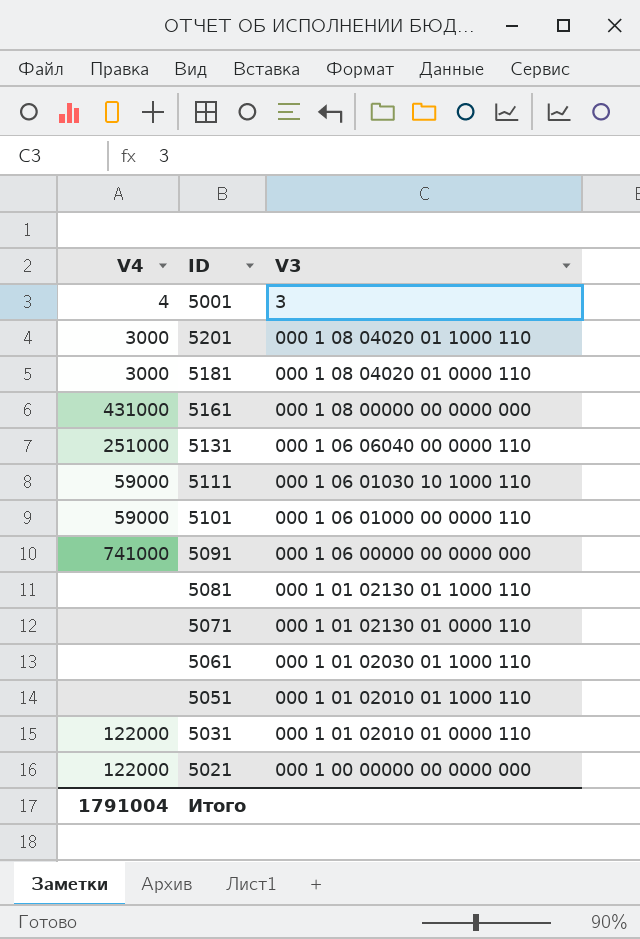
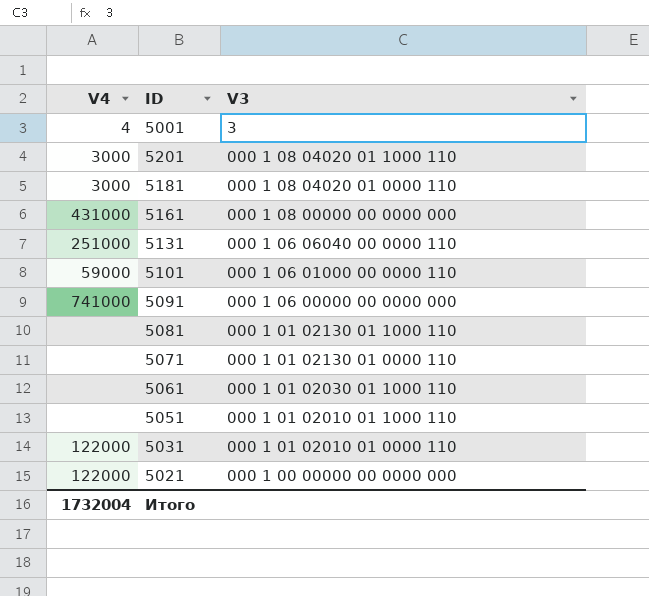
row 5111: 59000 | 000 1 06 01030 10 1000 110 -> none
Итого | V4: 1791004 -> 1732004

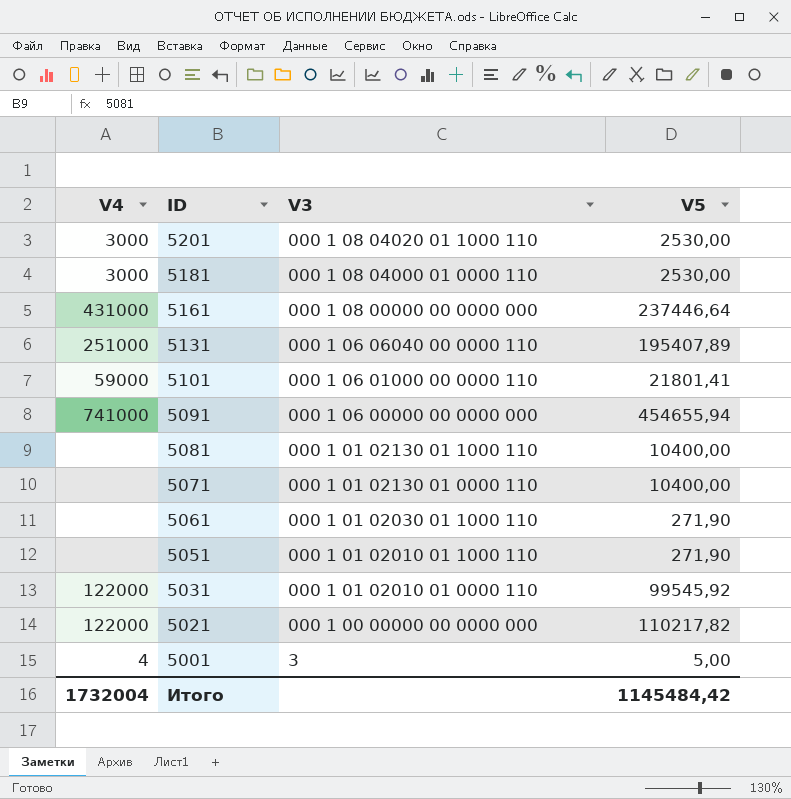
row order: V3 descending -> ID descending
column V5 | position: none -> 4
5181 | V3: 000 1 08 04020 01 0000 110 -> 000 1 08 04000 01 0000 110

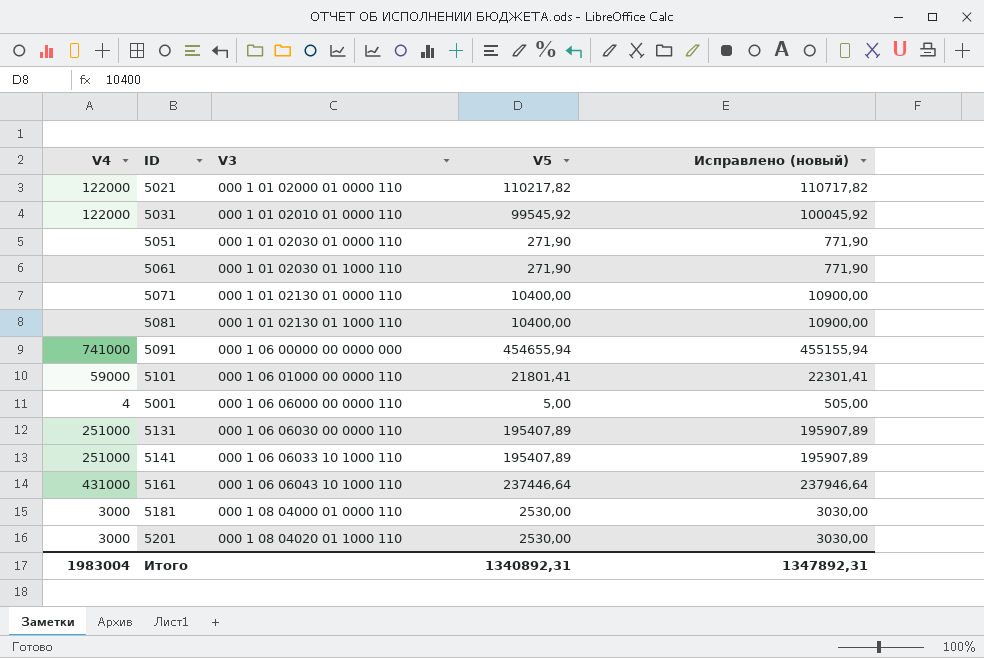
row order: ID descending -> V3 ascending
column Исправлено (новый) | formula: none -> [V5] + 500
5021 | V3: 000 1 00 00000 00 0000 000 -> 000 1 01 02000 01 0000 110
5051 | V3: 000 1 01 02010 01 1000 110 -> 000 1 01 02030 01 0000 110
5001 | V3: 3 -> 000 1 06 06000 00 0000 110
5131 | V3: 000 1 06 06040 00 0000 110 -> 000 1 06 06030 00 0000 110
row 5141: none -> 251000 | 000 1 06 06033 10 1000 110 | 195407,89 | 195907,89
5161 | V3: 000 1 08 00000 00 0000 000 -> 000 1 06 06043 10 1000 110
Итого | V4: 1732004 -> 1983004
Итого | V5: 1145484,42 -> 1340892,31

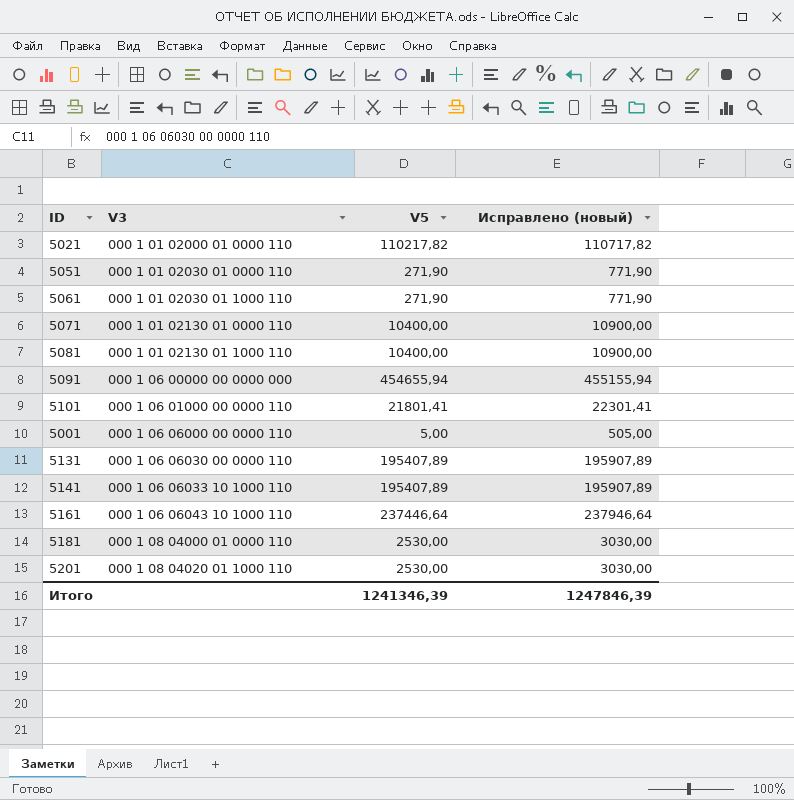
column V4 | position: 1 -> none
row 5031: 122000 | 000 1 01 02010 01 0000 110 | 99545,92 | 100045,92 -> none
Итого | V5: 1340892,31 -> 1241346,39
Итого | Исправлено (новый): 1347892,31 -> 1247846,39

